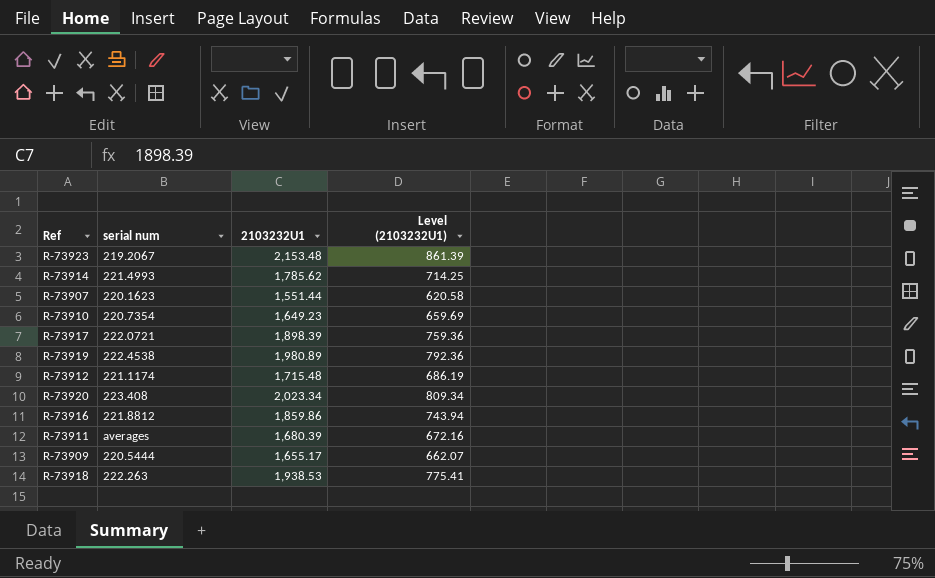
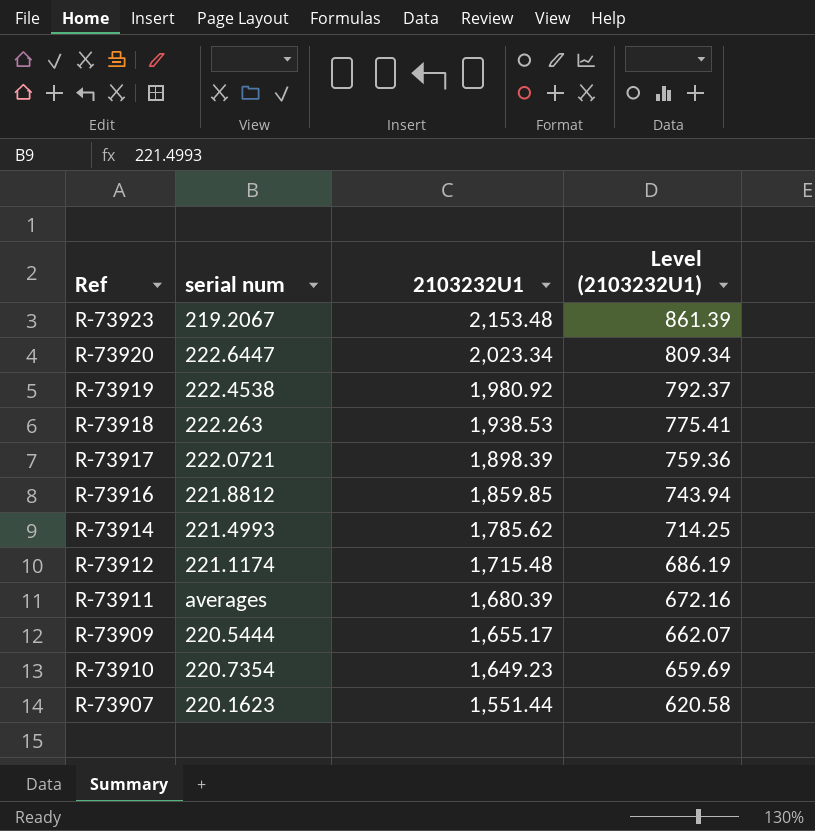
row order: none -> 2103232U1 descending
R-73920 | serial num: 223.408 -> 222.6447
R-73919 | 2103232U1: 1,980.89 -> 1,980.92
R-73919 | Level (2103232U1): 792.36 -> 792.37
R-73916 | 2103232U1: 1,859.86 -> 1,859.85

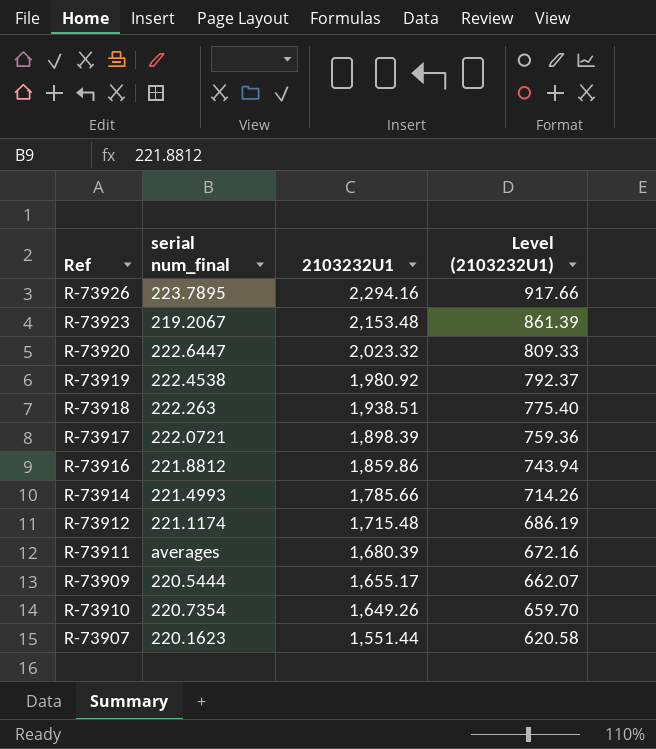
column name: serial num -> serial num_final
row R-73926: none -> 223.7895 | 2,294.16 | 917.66
R-73920 | 2103232U1: 2,023.34 -> 2,023.32
R-73920 | Level (2103232U1): 809.34 -> 809.33
R-73918 | 2103232U1: 1,938.53 -> 1,938.51
R-73918 | Level (2103232U1): 775.41 -> 775.40
R-73916 | 2103232U1: 1,859.85 -> 1,859.86
R-73914 | 2103232U1: 1,785.62 -> 1,785.66
R-73914 | Level (2103232U1): 714.25 -> 714.26
R-73910 | 2103232U1: 1,649.23 -> 1,649.26
R-73910 | Level (2103232U1): 659.69 -> 659.70

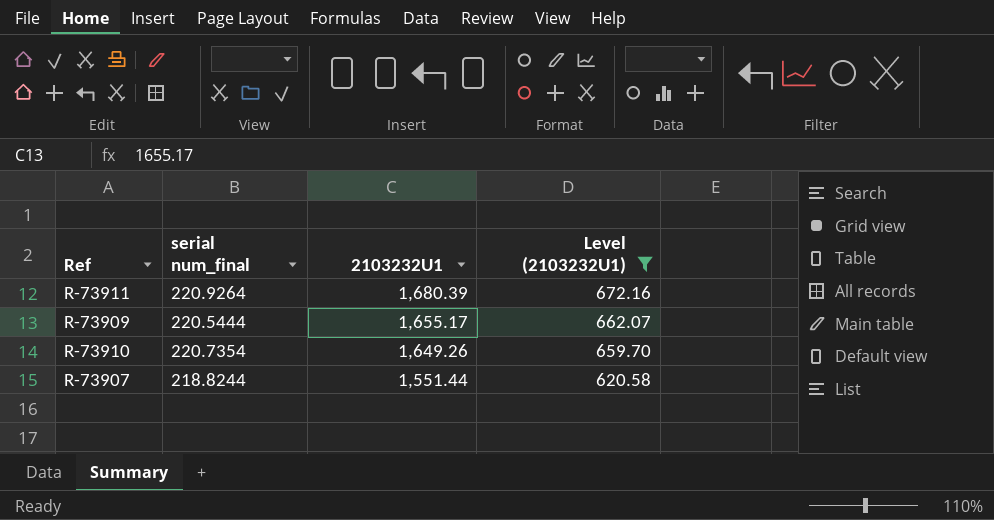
filter: none -> Level (2103232U1) <= 672.16
R-73911 | serial num_final: averages -> 220.9264
R-73907 | serial num_final: 220.1623 -> 218.8244

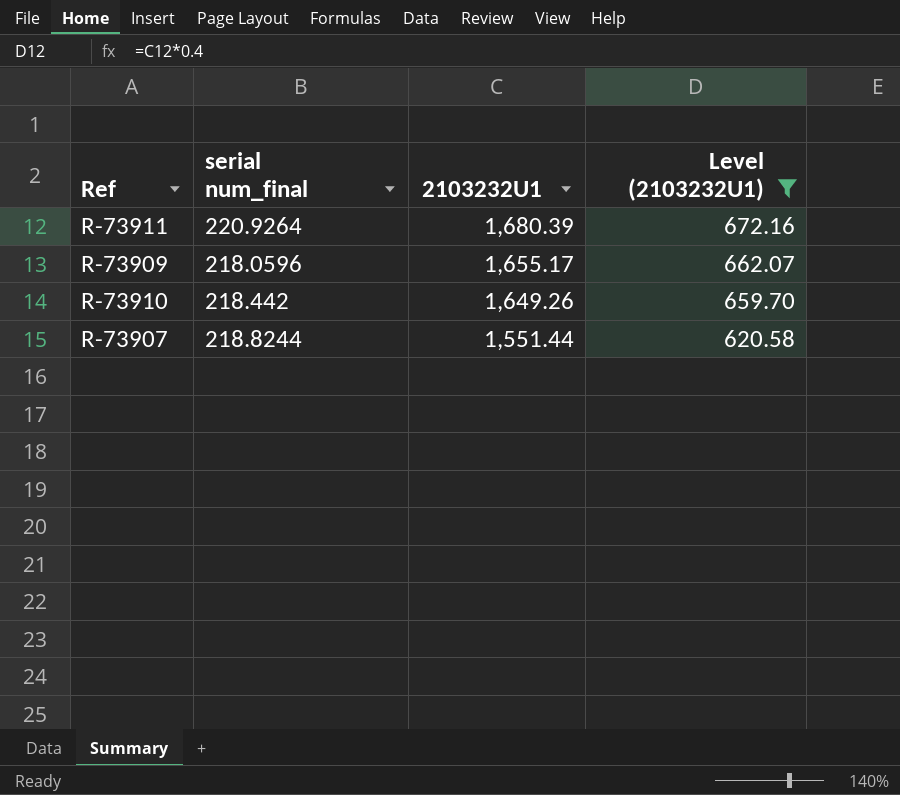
R-73909 | serial num_final: 220.5444 -> 218.0596
R-73910 | serial num_final: 220.7354 -> 218.442

